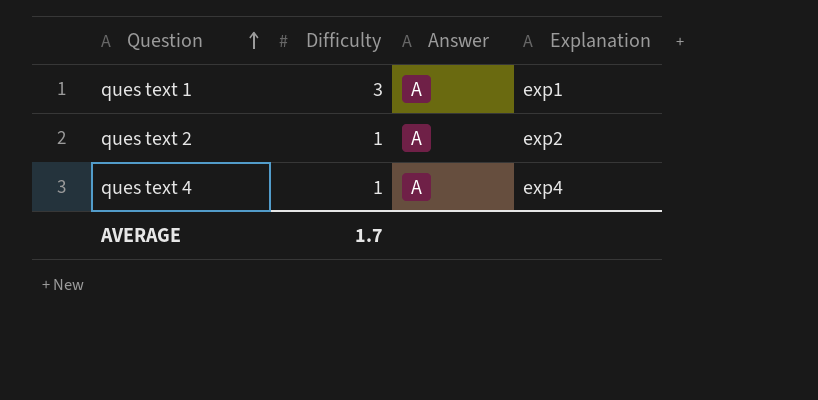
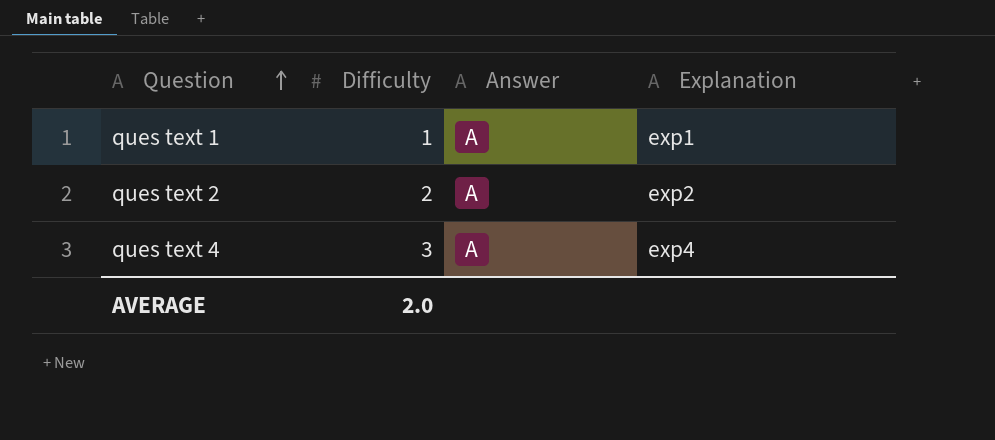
ques text 1 | Difficulty: 3 -> 1
ques text 2 | Difficulty: 1 -> 2
ques text 4 | Difficulty: 1 -> 3
AVERAGE | Difficulty: 1.7 -> 2.0

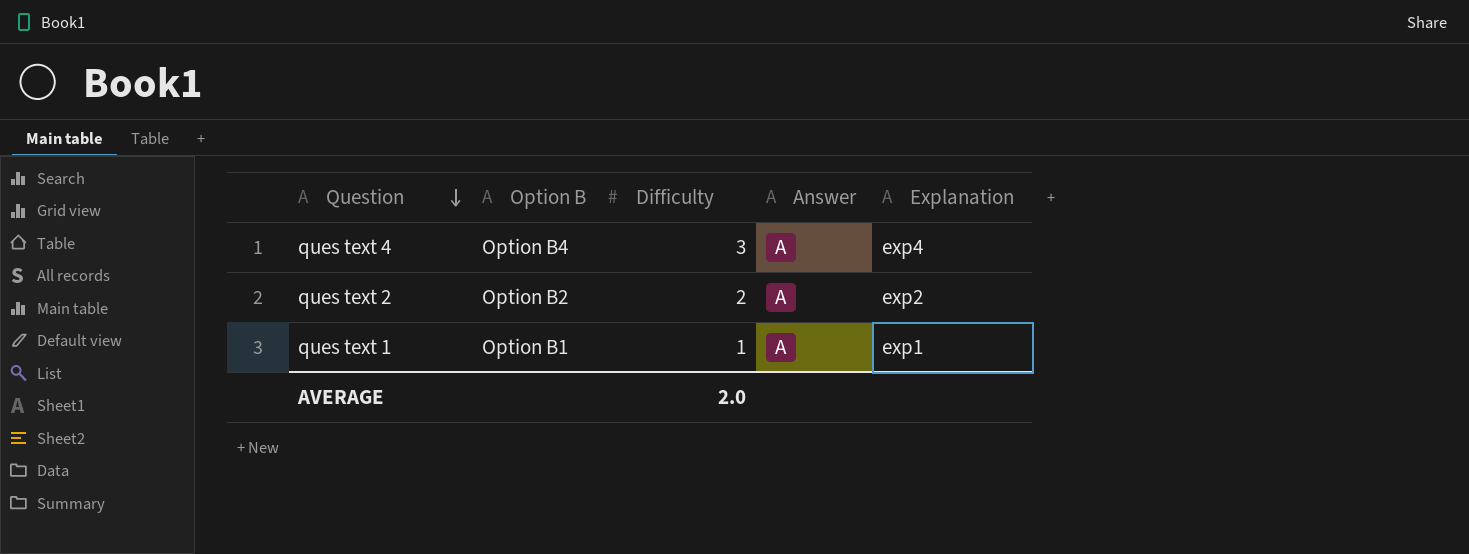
row order: Question ascending -> Question descending
column Option B | position: none -> 2

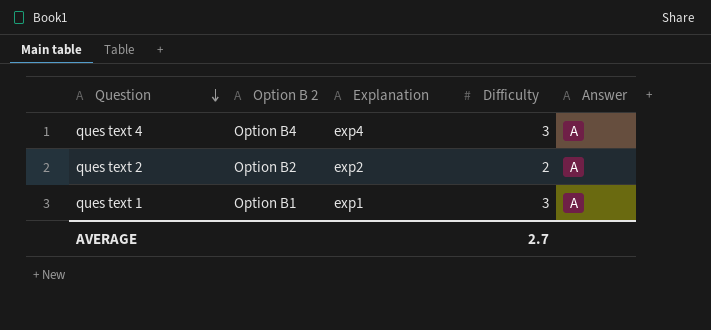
column name: Option B -> Option B 2
column Explanation | position: 5 -> 3
ques text 1 | Difficulty: 1 -> 3
AVERAGE | Difficulty: 2.0 -> 2.7

